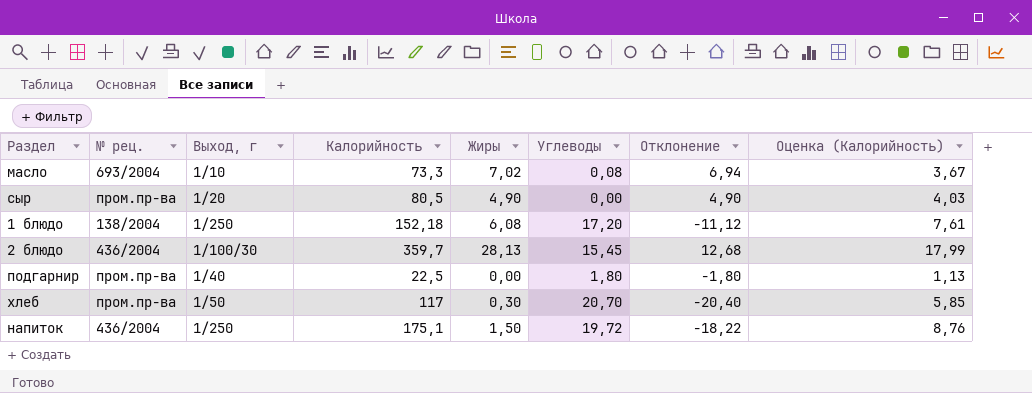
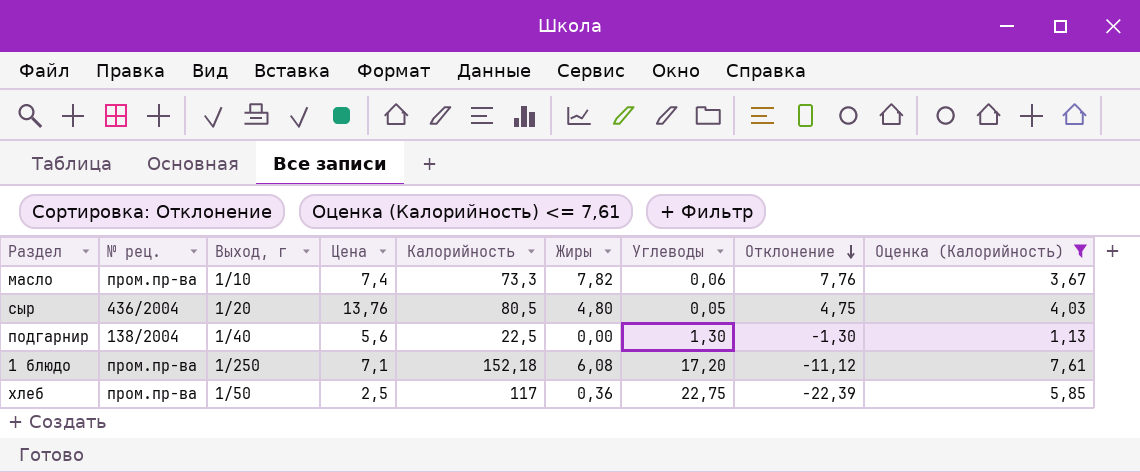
filter: none -> Оценка (Калорийность) <= 7,61
row order: none -> Отклонение descending
column Цена | position: none -> 4
масло | № рец.: 693/2004 -> пром.пр-ва
масло | Жиры: 7,02 -> 7,82
масло | Углеводы: 0,08 -> 0,06
масло | Отклонение: 6,94 -> 7,76
сыр | № рец.: пром.пр-ва -> 436/2004
сыр | Жиры: 4,90 -> 4,80
сыр | Углеводы: 0,00 -> 0,05
сыр | Отклонение: 4,90 -> 4,75
подгарнир | № рец.: пром.пр-ва -> 138/2004
подгарнир | Углеводы: 1,80 -> 1,30
подгарнир | Отклонение: -1,80 -> -1,30
1 блюдо | № рец.: 138/2004 -> пром.пр-ва
хлеб | Жиры: 0,30 -> 0,36
хлеб | Углеводы: 20,70 -> 22,75
хлеб | Отклонение: -20,40 -> -22,39

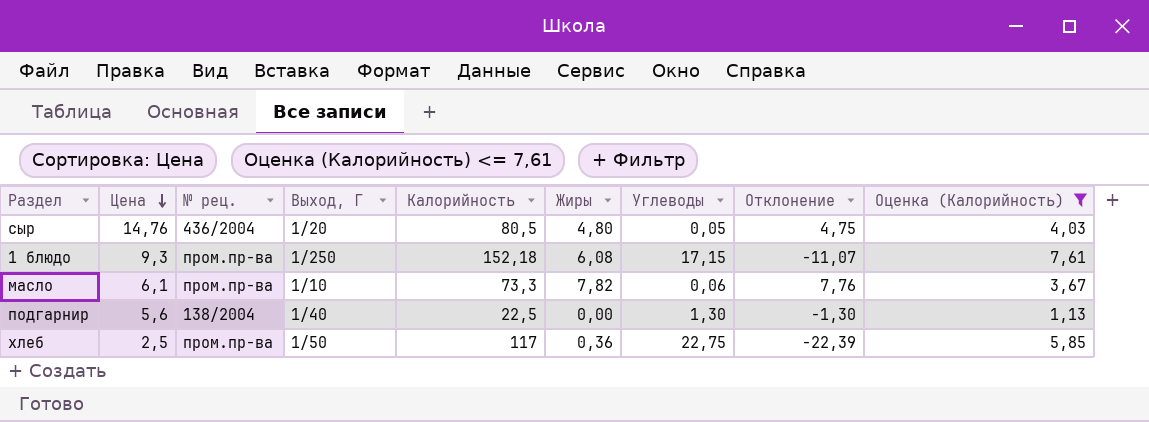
row order: Отклонение descending -> Цена descending
column Цена | position: 4 -> 2
column name: Выход, г -> Выход, Г
сыр | Цена: 13,76 -> 14,76
1 блюдо | Цена: 7,1 -> 9,3
1 блюдо | Углеводы: 17,20 -> 17,15
1 блюдо | Отклонение: -11,12 -> -11,07
масло | Цена: 7,4 -> 6,1

